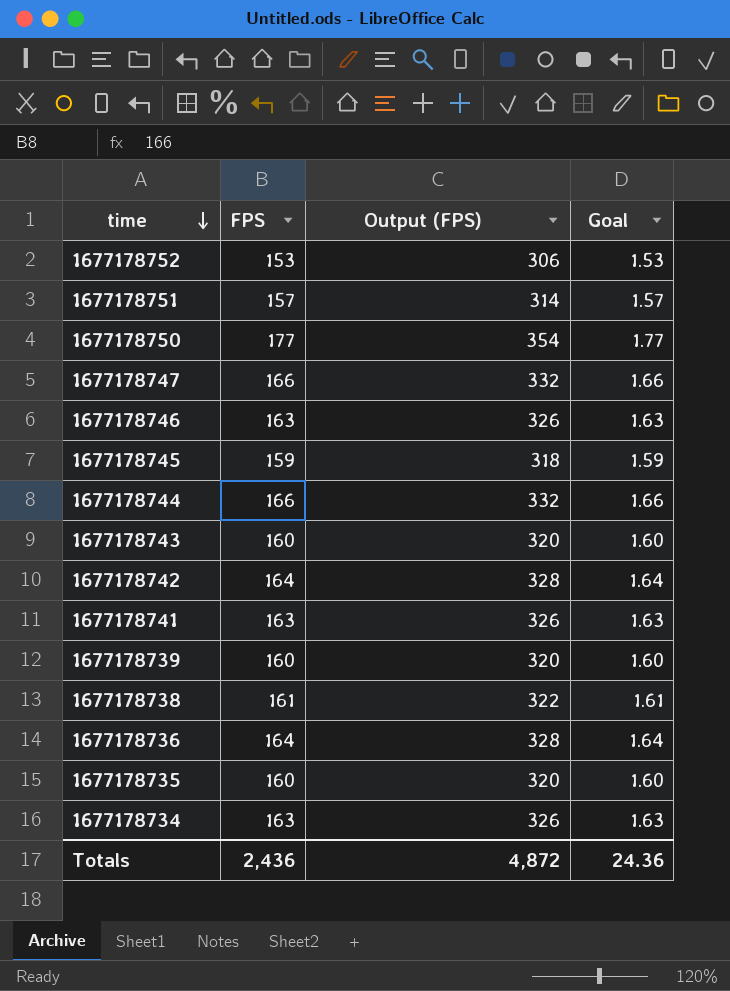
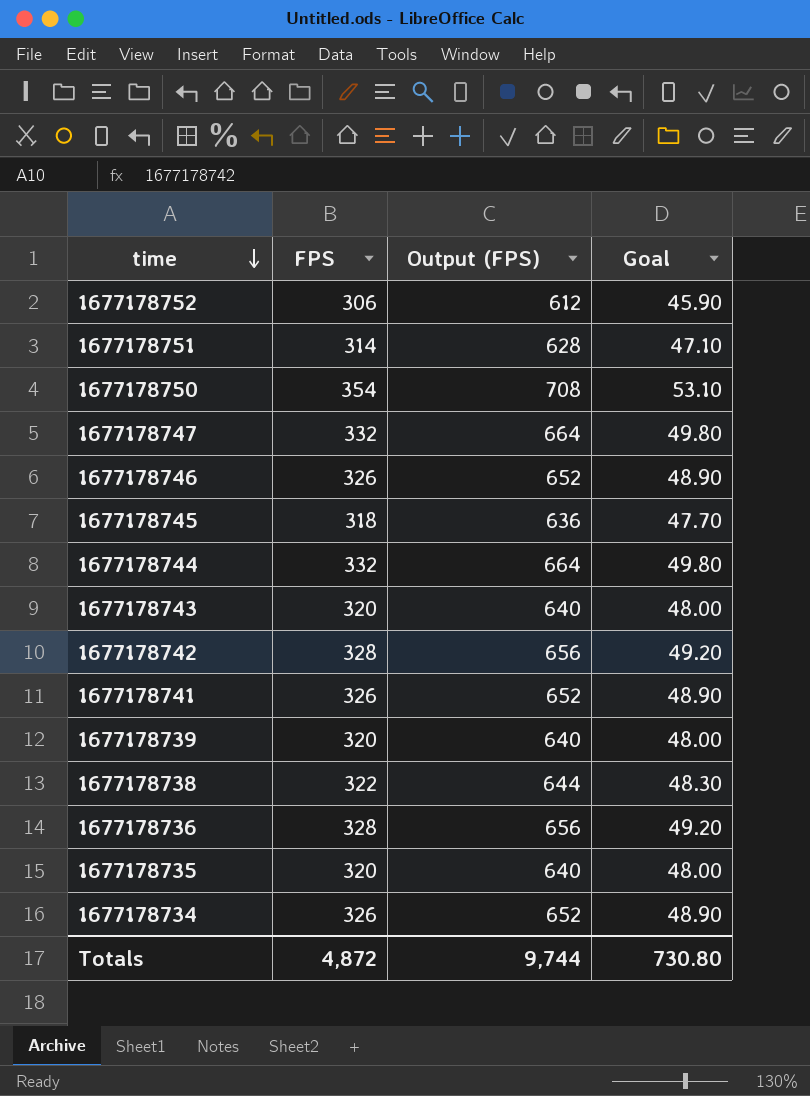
column Goal | formula: [FPS] * 0.01 -> [FPS] * 0.15
1677178752 | FPS: 153 -> 306
1677178752 | Output (FPS): 306 -> 612
1677178751 | FPS: 157 -> 314
1677178751 | Output (FPS): 314 -> 628
1677178750 | FPS: 177 -> 354
1677178750 | Output (FPS): 354 -> 708
1677178747 | FPS: 166 -> 332
1677178747 | Output (FPS): 332 -> 664
1677178746 | FPS: 163 -> 326
1677178746 | Output (FPS): 326 -> 652
1677178745 | FPS: 159 -> 318
1677178745 | Output (FPS): 318 -> 636
1677178744 | FPS: 166 -> 332
1677178744 | Output (FPS): 332 -> 664
1677178743 | FPS: 160 -> 320
1677178743 | Output (FPS): 320 -> 640
1677178742 | FPS: 164 -> 328
1677178742 | Output (FPS): 328 -> 656
1677178741 | FPS: 163 -> 326
1677178741 | Output (FPS): 326 -> 652
1677178739 | FPS: 160 -> 320
1677178739 | Output (FPS): 320 -> 640
1677178738 | FPS: 161 -> 322
1677178738 | Output (FPS): 322 -> 644
1677178736 | FPS: 164 -> 328
1677178736 | Output (FPS): 328 -> 656
1677178735 | FPS: 160 -> 320
1677178735 | Output (FPS): 320 -> 640
1677178734 | FPS: 163 -> 326
1677178734 | Output (FPS): 326 -> 652
Totals | FPS: 2,436 -> 4,872
Totals | Output (FPS): 4,872 -> 9,744
Totals | Goal: 24.36 -> 730.80

